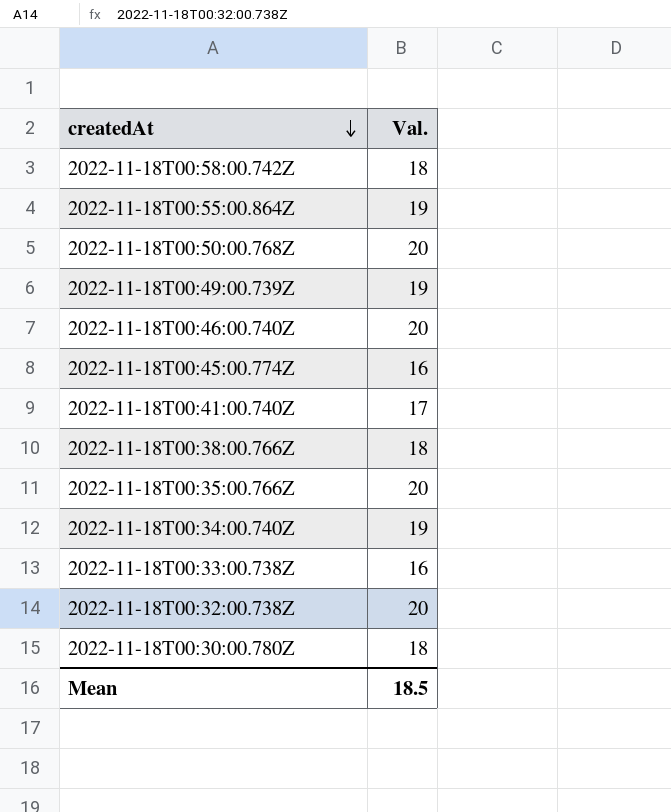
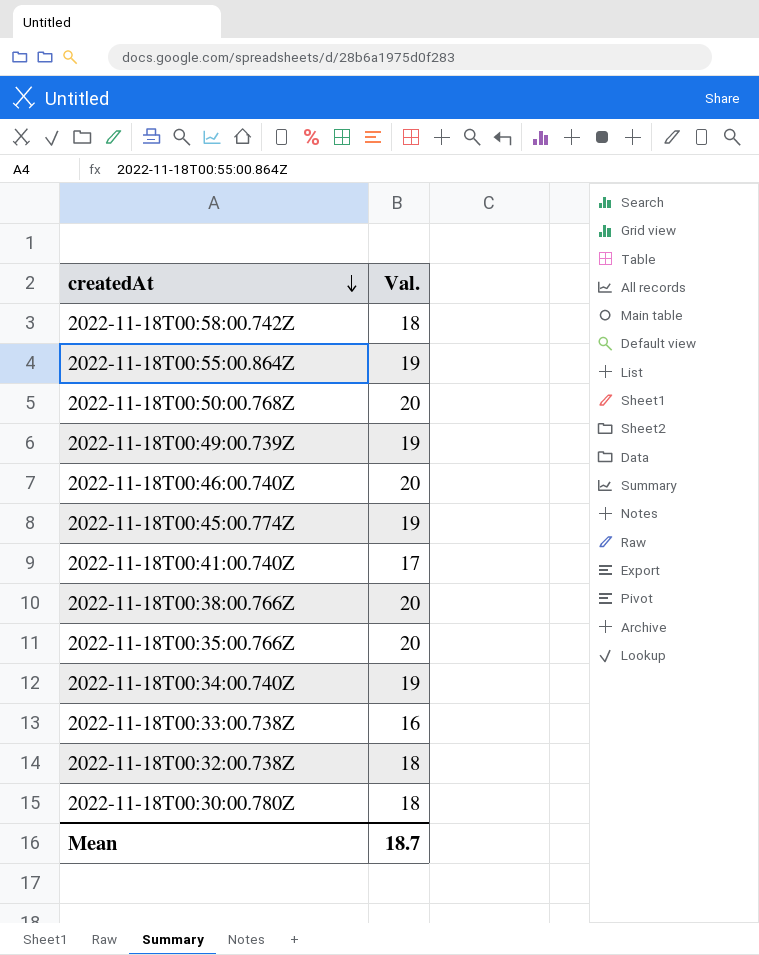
2022-11-18T00:45:00.774Z | Val.: 16 -> 19
2022-11-18T00:38:00.766Z | Val.: 18 -> 20
2022-11-18T00:32:00.738Z | Val.: 20 -> 18
Mean | Val.: 18.5 -> 18.7

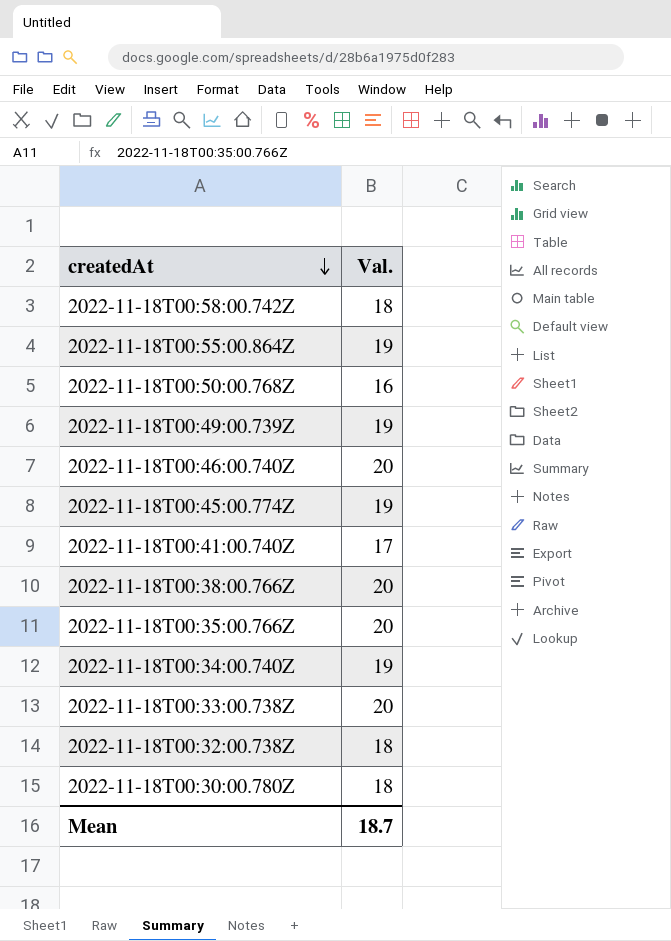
2022-11-18T00:50:00.768Z | Val.: 20 -> 16
2022-11-18T00:33:00.738Z | Val.: 16 -> 20

